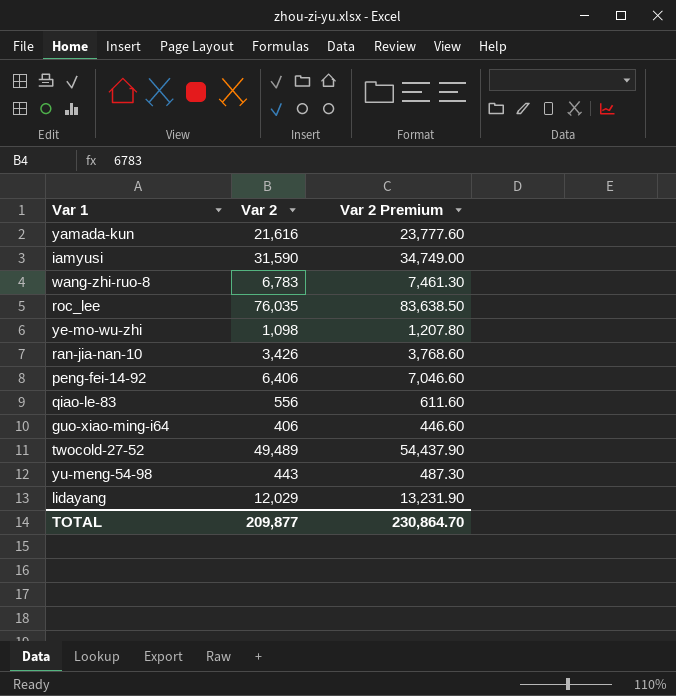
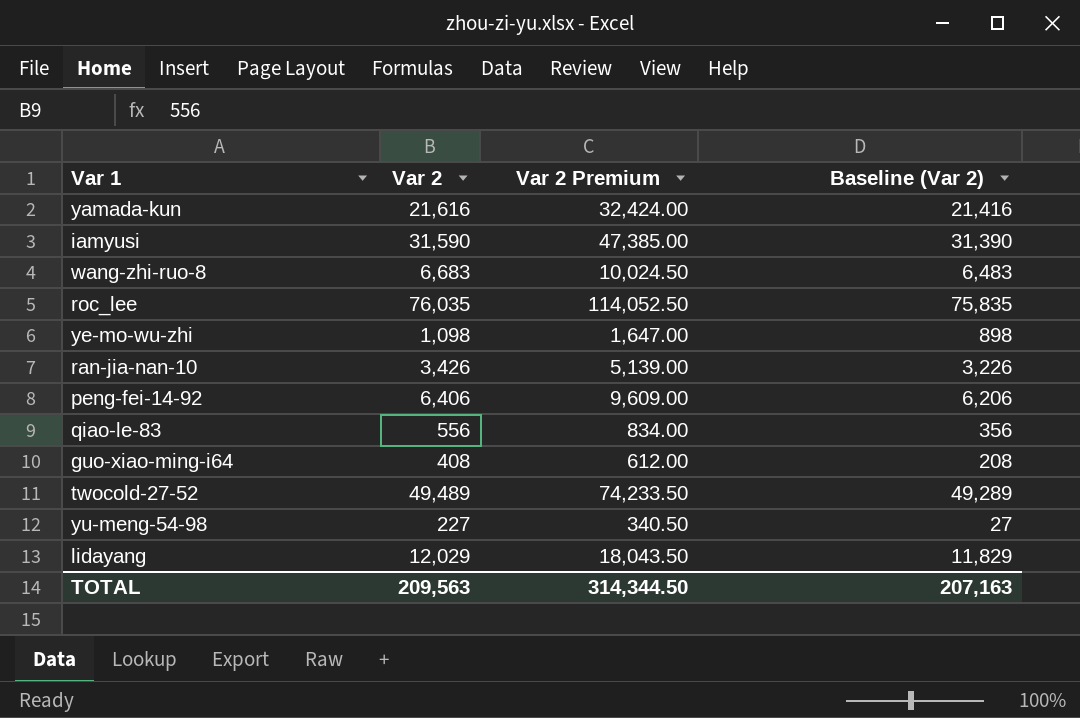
column Var 2 Premium | formula: [Var 2] * 1.1 -> [Var 2] * 1.5
column Baseline (Var 2) | formula: none -> [Var 2] - 200
wang-zhi-ruo-8 | Var 2: 6,783 -> 6,683
guo-xiao-ming-i64 | Var 2: 406 -> 408
yu-meng-54-98 | Var 2: 443 -> 227
TOTAL | Var 2: 209,877 -> 209,563
TOTAL | Var 2 Premium: 230,864.70 -> 314,344.50

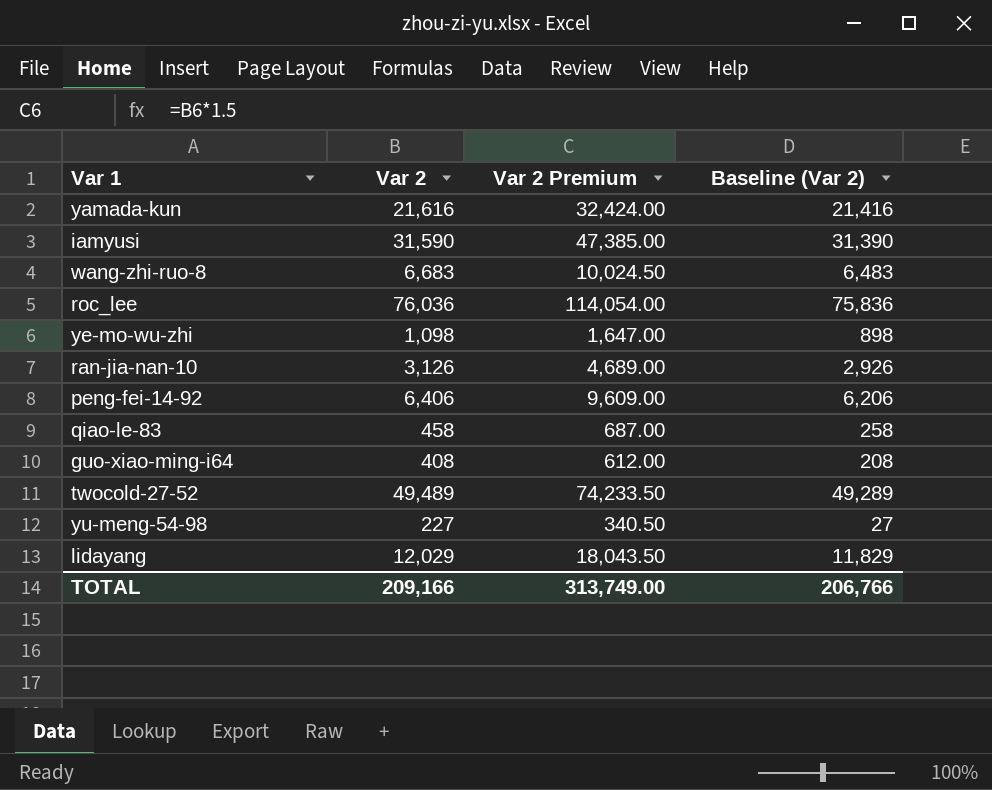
roc_lee | Var 2: 76,035 -> 76,036
roc_lee | Var 2 Premium: 114,052.50 -> 114,054.00
roc_lee | Baseline (Var 2): 75,835 -> 75,836
ran-jia-nan-10 | Var 2: 3,426 -> 3,126
ran-jia-nan-10 | Var 2 Premium: 5,139.00 -> 4,689.00
ran-jia-nan-10 | Baseline (Var 2): 3,226 -> 2,926
qiao-le-83 | Var 2: 556 -> 458
qiao-le-83 | Var 2 Premium: 834.00 -> 687.00
qiao-le-83 | Baseline (Var 2): 356 -> 258
TOTAL | Var 2: 209,563 -> 209,166
TOTAL | Var 2 Premium: 314,344.50 -> 313,749.00
TOTAL | Baseline (Var 2): 207,163 -> 206,766

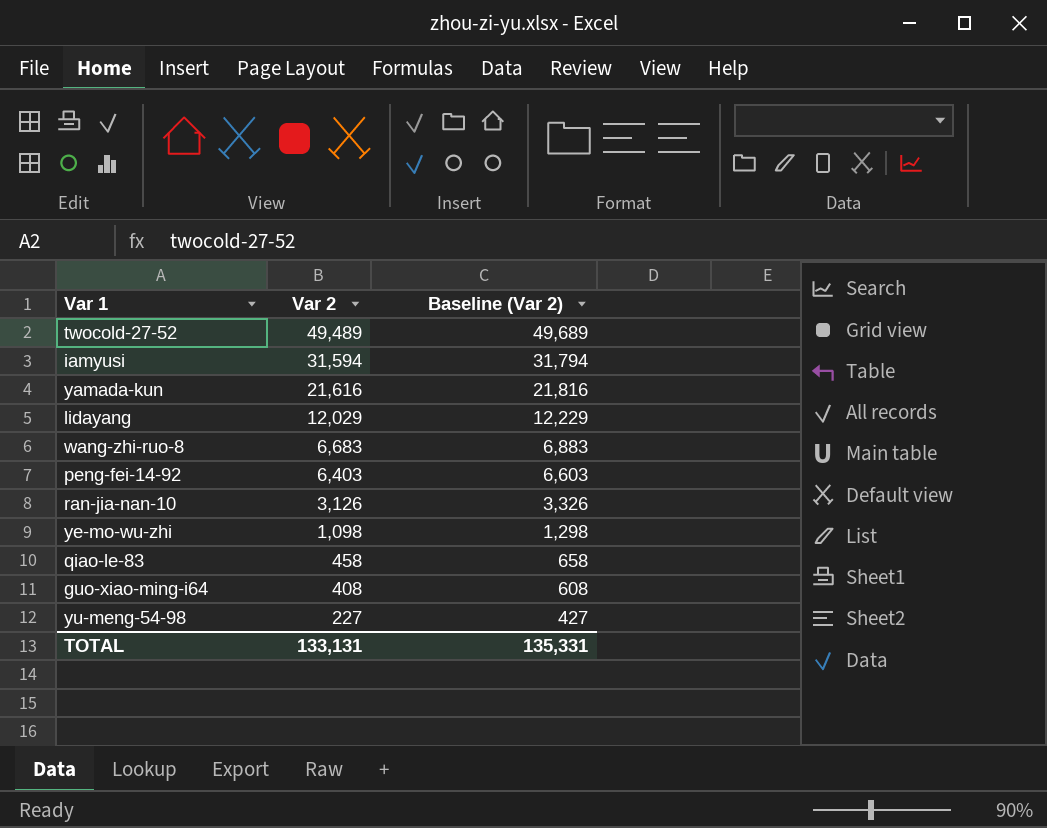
row order: none -> Var 2 descending
column Var 2 Premium | formula: [Var 2] * 1.5 -> none
column Baseline (Var 2) | formula: [Var 2] - 200 -> [Var 2] + 200
row roc_lee: 76,036 | 114,054.00 | 75,836 -> none
iamyusi | Var 2: 31,590 -> 31,594
peng-fei-14-92 | Var 2: 6,406 -> 6,403
TOTAL | Var 2: 209,166 -> 133,131
TOTAL | Baseline (Var 2): 206,766 -> 135,331

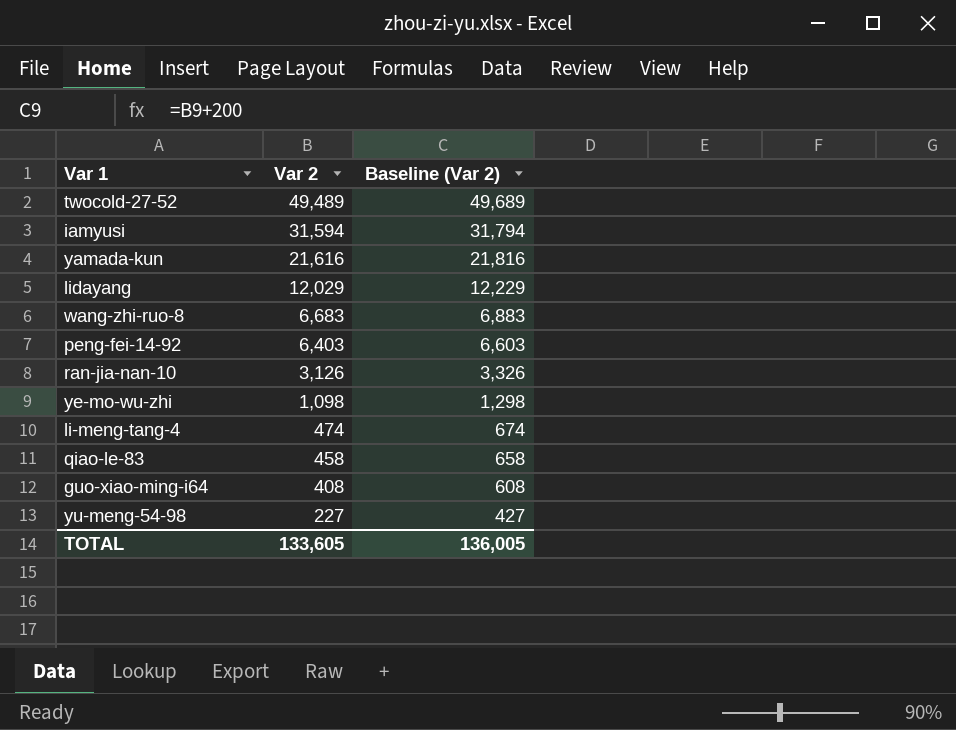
row li-meng-tang-4: none -> 474 | 674
TOTAL | Var 2: 133,131 -> 133,605
TOTAL | Baseline (Var 2): 135,331 -> 136,005

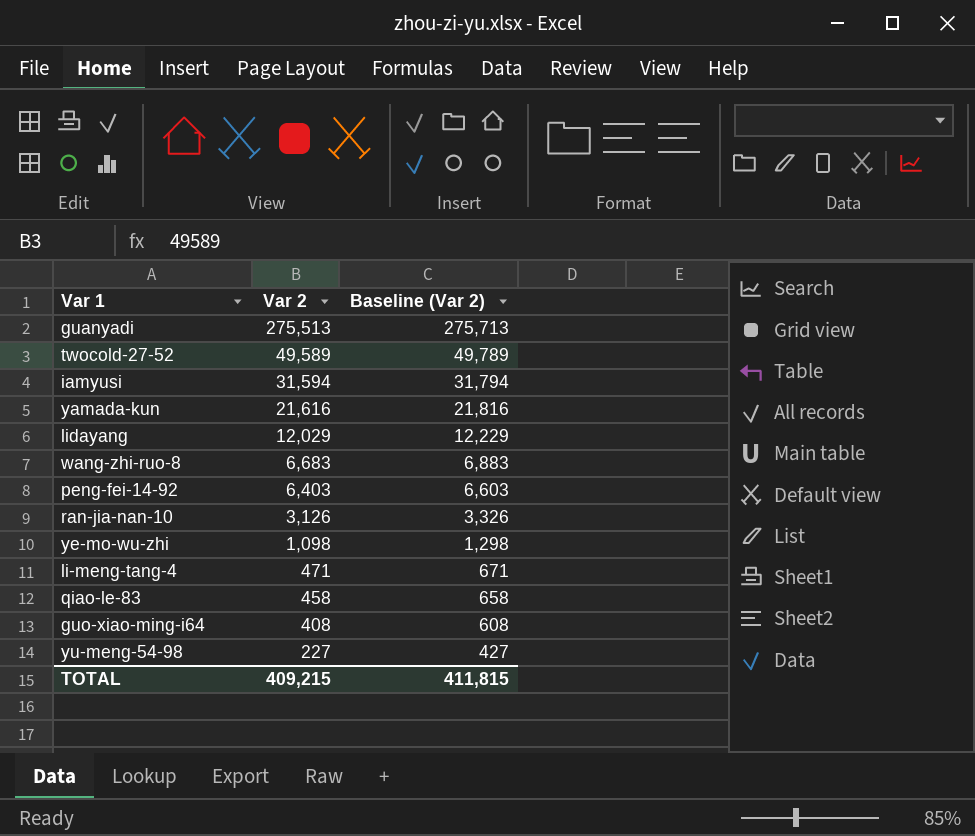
row guanyadi: none -> 275,513 | 275,713
twocold-27-52 | Var 2: 49,489 -> 49,589
twocold-27-52 | Baseline (Var 2): 49,689 -> 49,789
li-meng-tang-4 | Var 2: 474 -> 471
li-meng-tang-4 | Baseline (Var 2): 674 -> 671
TOTAL | Var 2: 133,605 -> 409,215
TOTAL | Baseline (Var 2): 136,005 -> 411,815

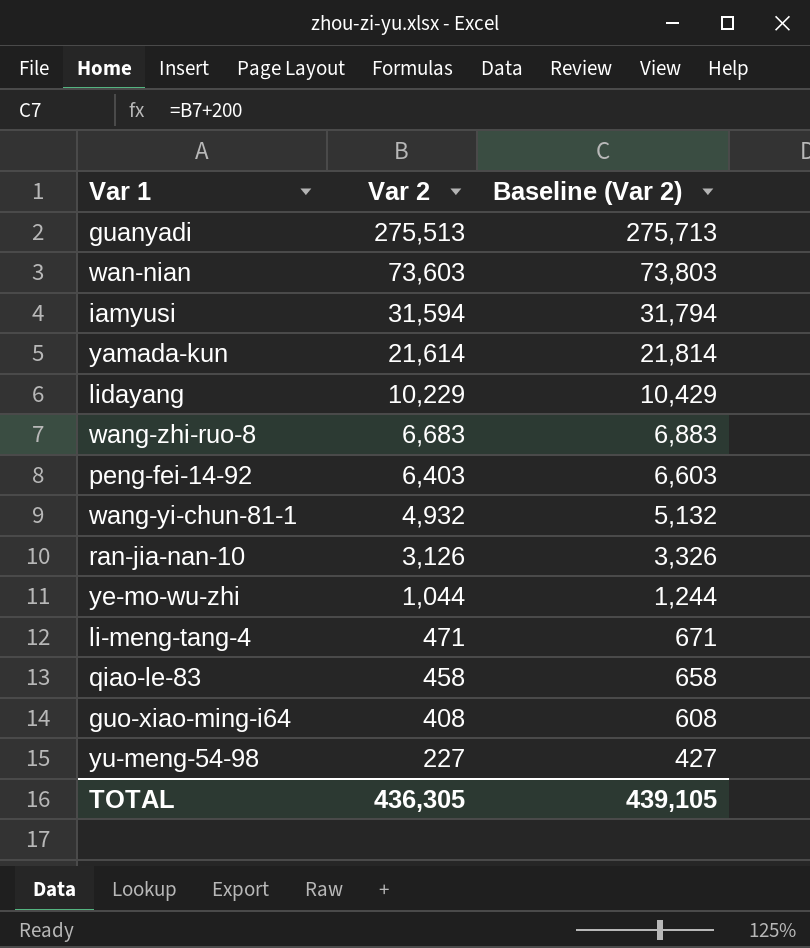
row twocold-27-52: 49,589 | 49,789 -> none
row wan-nian: none -> 73,603 | 73,803
yamada-kun | Var 2: 21,616 -> 21,614
yamada-kun | Baseline (Var 2): 21,816 -> 21,814
lidayang | Var 2: 12,029 -> 10,229
lidayang | Baseline (Var 2): 12,229 -> 10,429
row wang-yi-chun-81-1: none -> 4,932 | 5,132
ye-mo-wu-zhi | Var 2: 1,098 -> 1,044
ye-mo-wu-zhi | Baseline (Var 2): 1,298 -> 1,244
TOTAL | Var 2: 409,215 -> 436,305
TOTAL | Baseline (Var 2): 411,815 -> 439,105

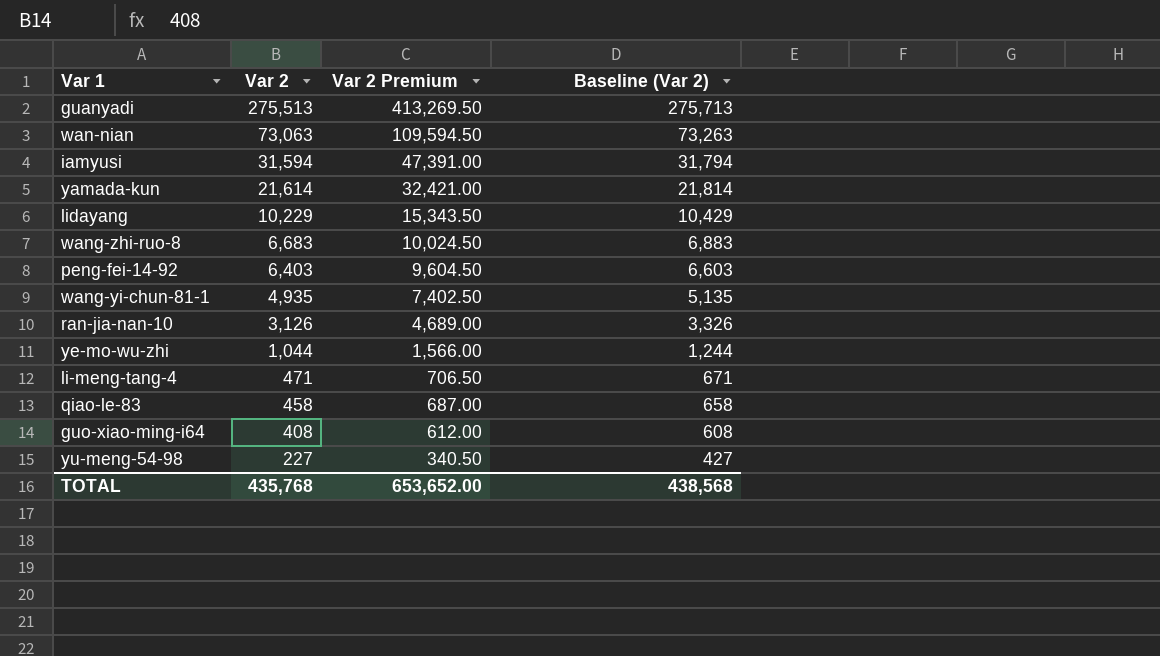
column Var 2 Premium | formula: none -> [Var 2] * 1.5
wan-nian | Var 2: 73,603 -> 73,063
wan-nian | Baseline (Var 2): 73,803 -> 73,263
wang-yi-chun-81-1 | Var 2: 4,932 -> 4,935
wang-yi-chun-81-1 | Baseline (Var 2): 5,132 -> 5,135
TOTAL | Var 2: 436,305 -> 435,768
TOTAL | Baseline (Var 2): 439,105 -> 438,568

